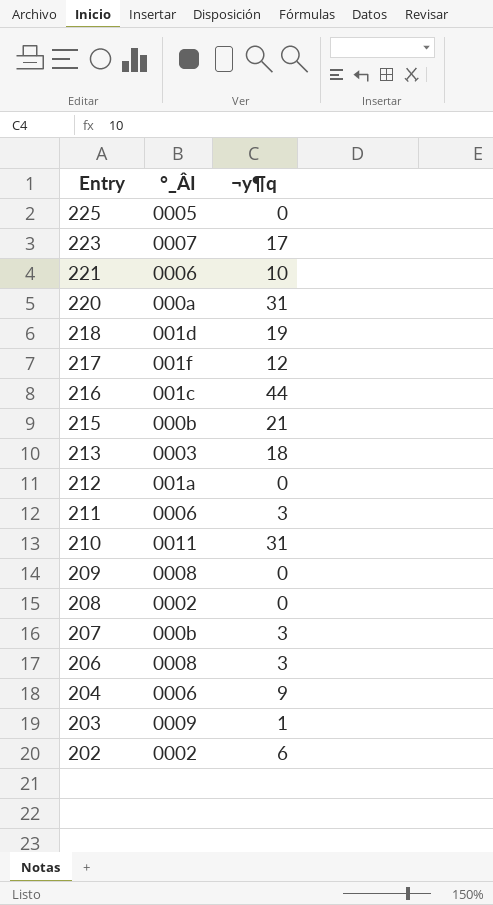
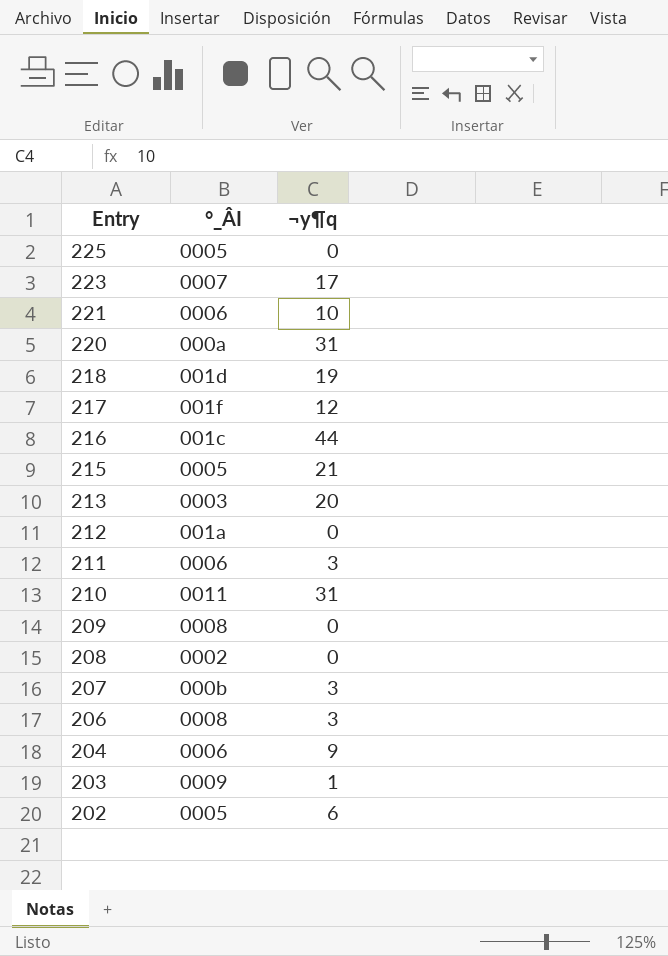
215 | °_ÂI: 000b -> 0005
213 | ¬y¶q: 18 -> 20
202 | °_ÂI: 0002 -> 0005

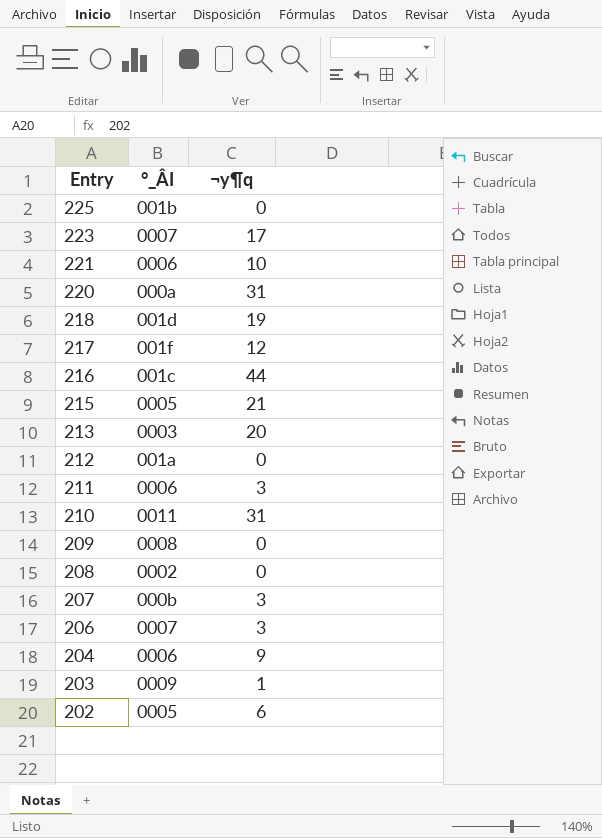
225 | °_ÂI: 0005 -> 001b
206 | °_ÂI: 0008 -> 0007

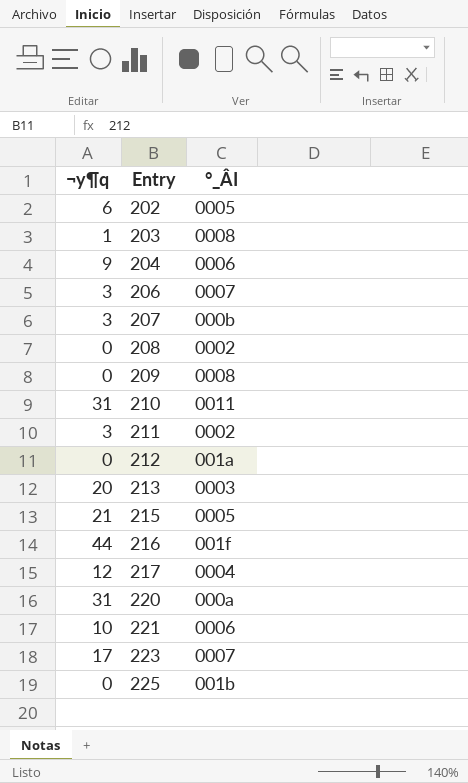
row order: Entry descending -> Entry ascending
column ¬y¶q | position: 3 -> 1
row 218: 001d | 19 -> none
203 | °_ÂI: 0009 -> 0008
211 | °_ÂI: 0006 -> 0002
216 | °_ÂI: 001c -> 001f
217 | °_ÂI: 001f -> 0004

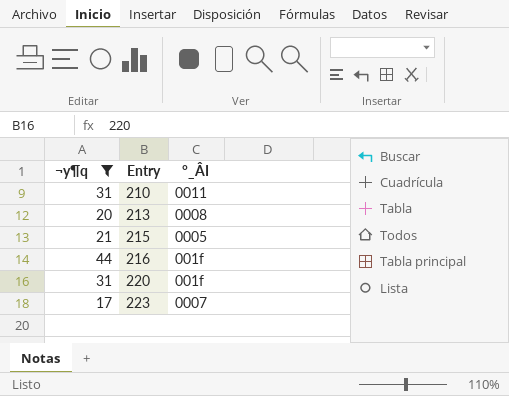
filter: none -> ¬y¶q >= 17
213 | °_ÂI: 0003 -> 0008
220 | °_ÂI: 000a -> 001f

